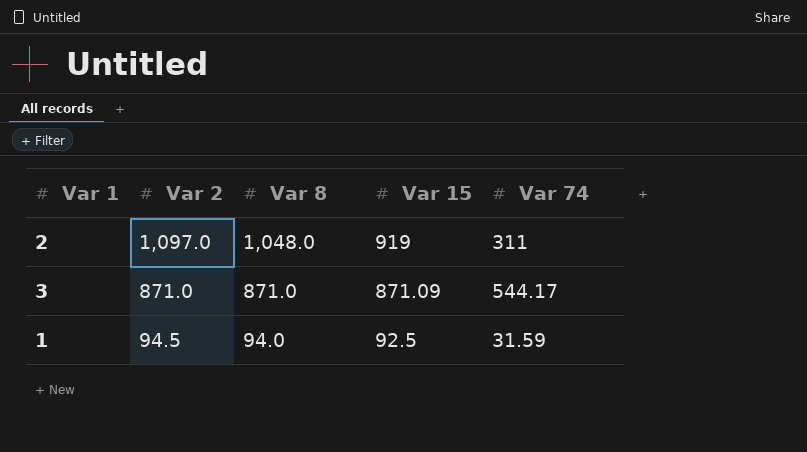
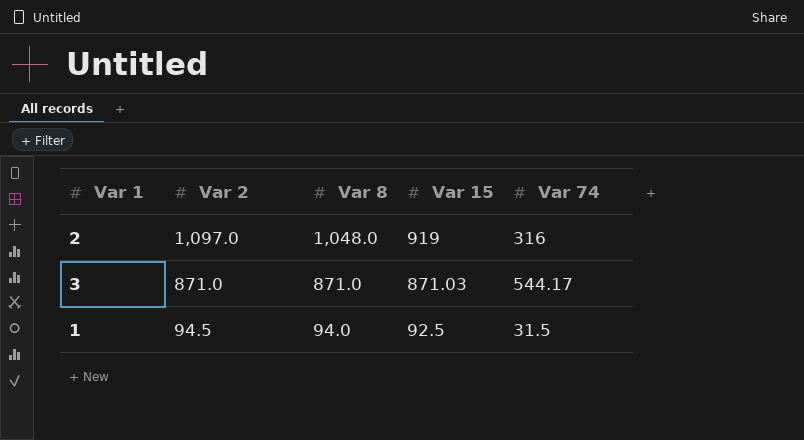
2 | Var 74: 311 -> 316
3 | Var 15: 871.09 -> 871.03
1 | Var 74: 31.59 -> 31.5

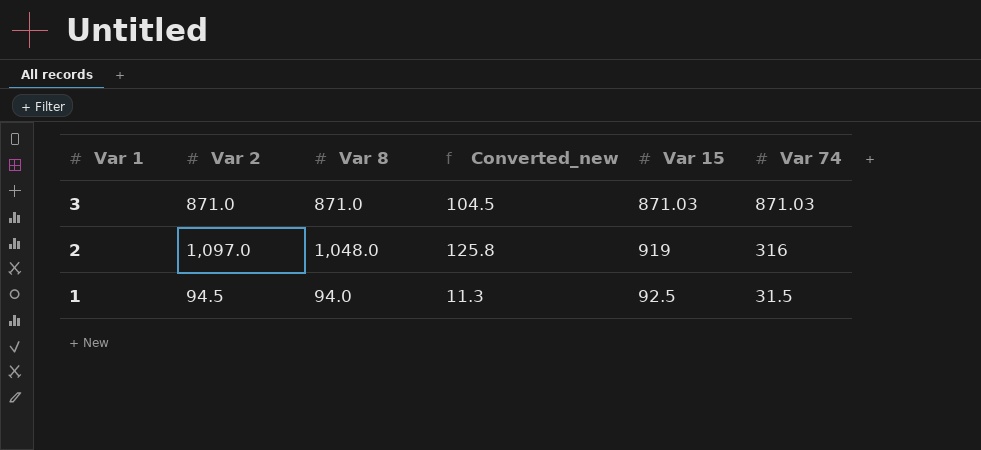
row order: Var 2 descending -> Var 1 descending
column Converted_new | formula: none -> [Var 8] * 0.12
3 | Var 74: 544.17 -> 871.03

